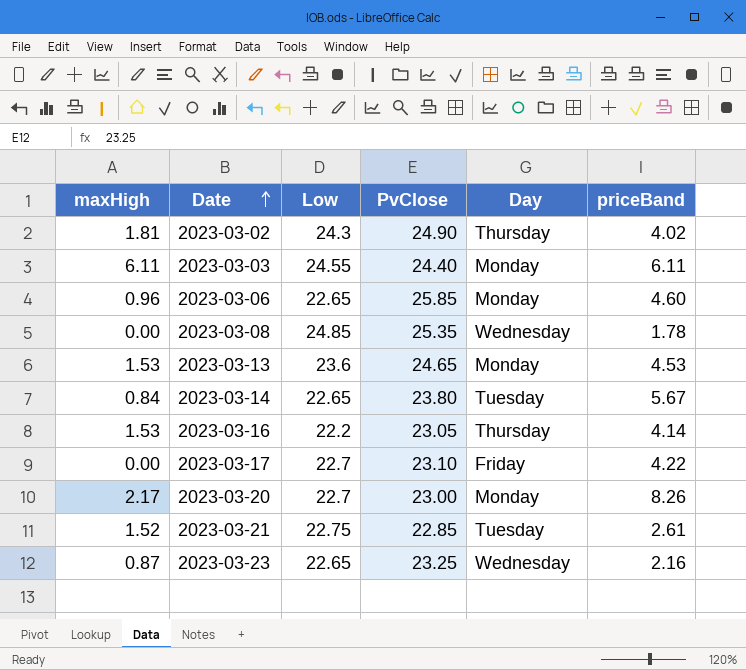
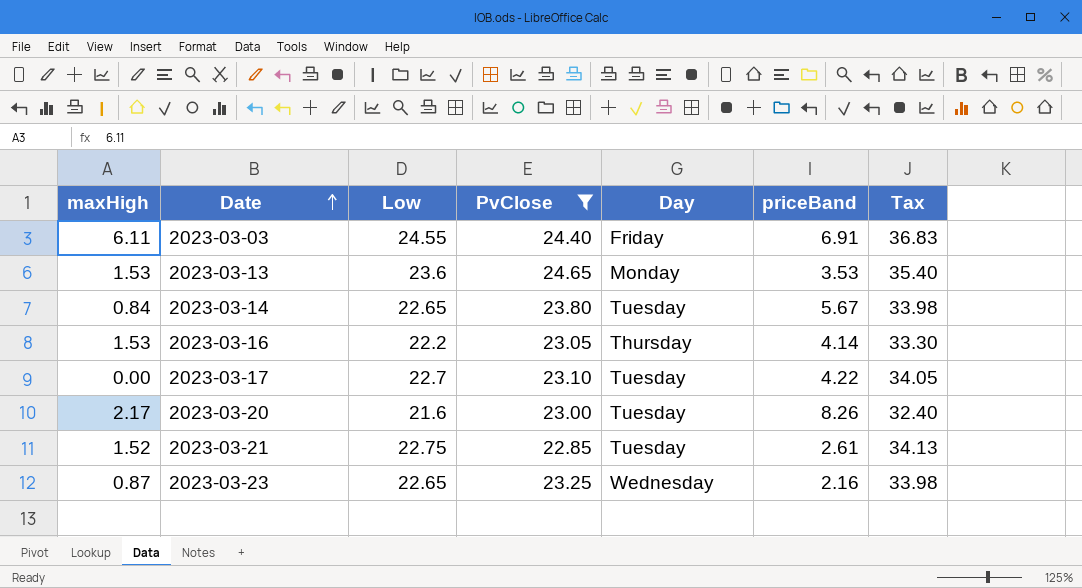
filter: none -> PvClose <= 24.65
column Tax | formula: none -> [Low] * 1.5
2023-03-03 | Day: Monday -> Friday
2023-03-03 | priceBand: 6.11 -> 6.91
2023-03-13 | priceBand: 4.53 -> 3.53
2023-03-17 | Day: Friday -> Tuesday
2023-03-20 | Low: 22.7 -> 21.6
2023-03-20 | Day: Monday -> Tuesday

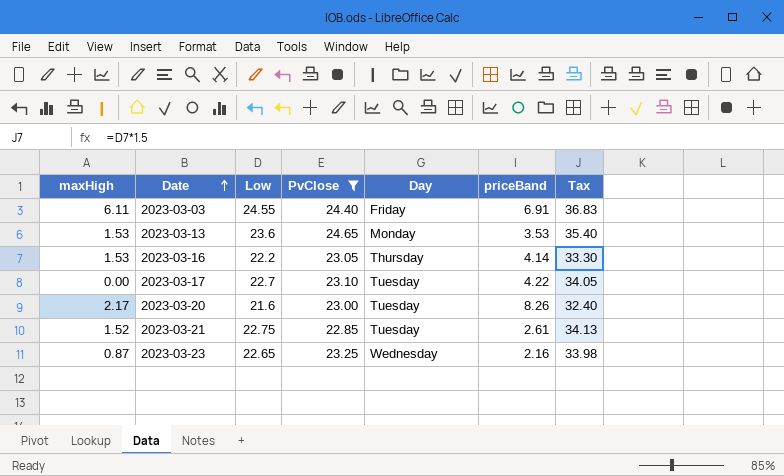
row 2023-03-14: 0.84 | 22.65 | 23.80 | Tuesday | 5.67 | 33.98 -> none

